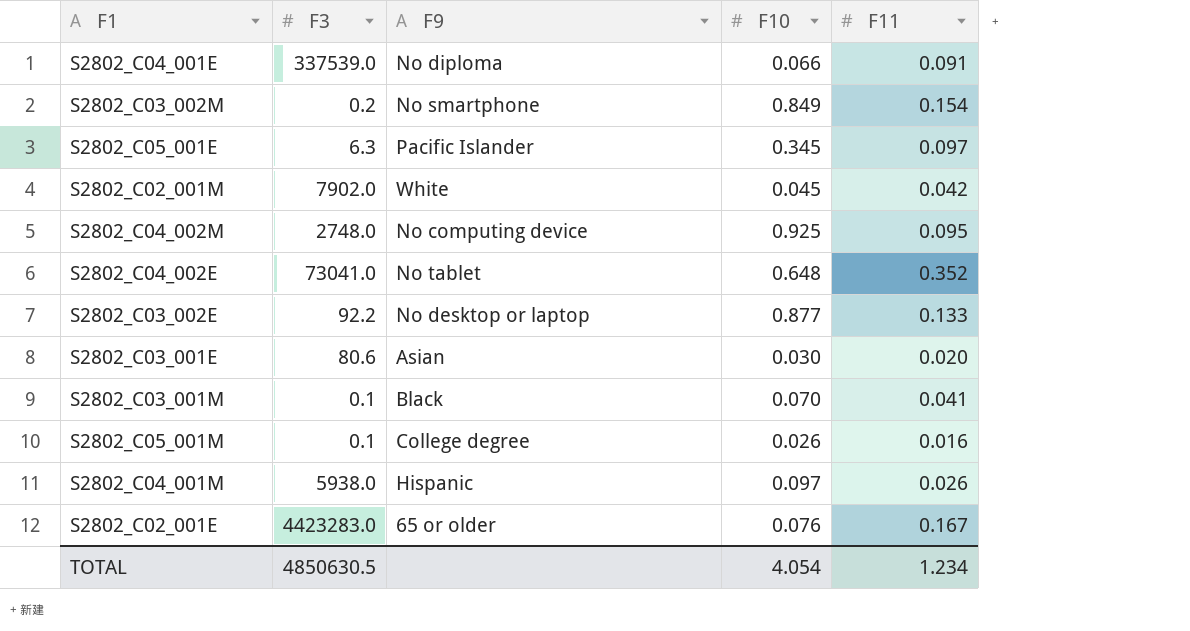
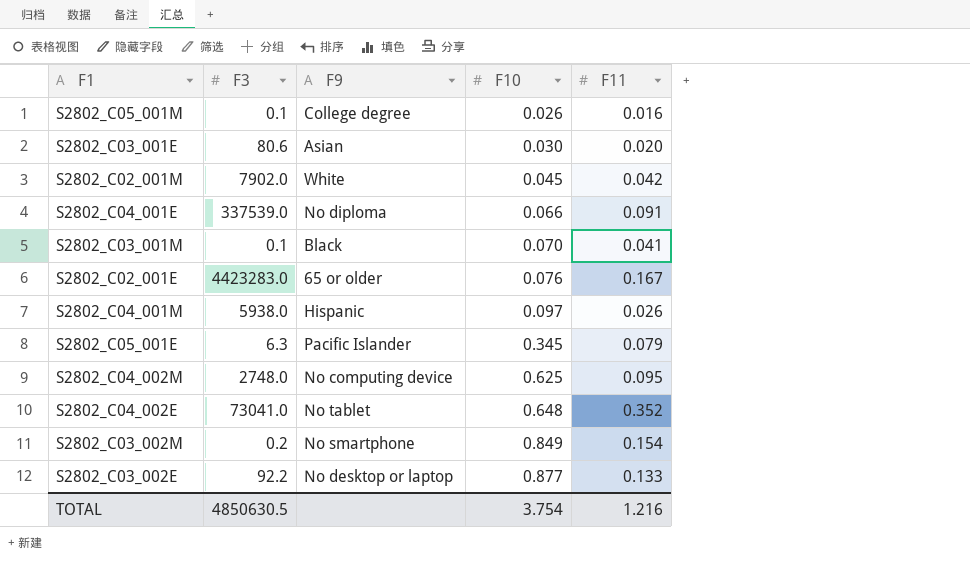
row order: none -> F10 ascending
S2802_C05_001E | F11: 0.097 -> 0.079
S2802_C04_002M | F10: 0.925 -> 0.625
TOTAL | F10: 4.054 -> 3.754
TOTAL | F11: 1.234 -> 1.216

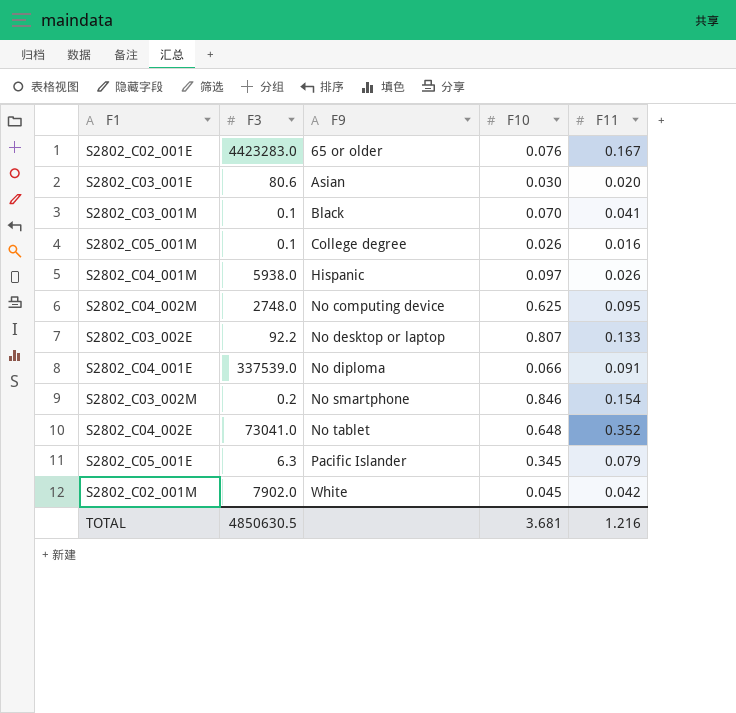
row order: F10 ascending -> F9 ascending
S2802_C03_002E | F10: 0.877 -> 0.807
S2802_C03_002M | F10: 0.849 -> 0.846
TOTAL | F10: 3.754 -> 3.681

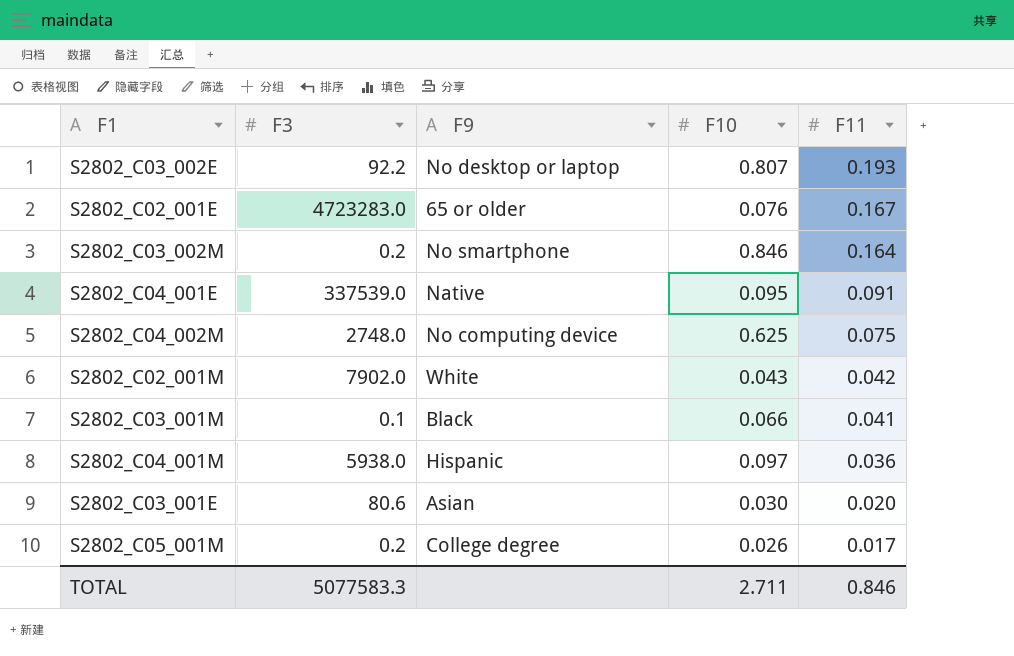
row order: F9 ascending -> F11 descending
row S2802_C04_002E: 73041.0 | No tablet | 0.648 | 0.352 -> none
row S2802_C05_001E: 6.3 | Pacific Islander | 0.345 | 0.079 -> none
S2802_C03_002E | F11: 0.133 -> 0.193
S2802_C02_001E | F3: 4423283.0 -> 4723283.0
S2802_C03_002M | F11: 0.154 -> 0.164
S2802_C04_001E | F9: No diploma -> Native
S2802_C04_001E | F10: 0.066 -> 0.095
S2802_C04_002M | F11: 0.095 -> 0.075
S2802_C02_001M | F10: 0.045 -> 0.043
S2802_C03_001M | F10: 0.070 -> 0.066
S2802_C04_001M | F11: 0.026 -> 0.036
S2802_C05_001M | F3: 0.1 -> 0.2
S2802_C05_001M | F11: 0.016 -> 0.017
TOTAL | F3: 4850630.5 -> 5077583.3
TOTAL | F10: 3.681 -> 2.711
TOTAL | F11: 1.216 -> 0.846

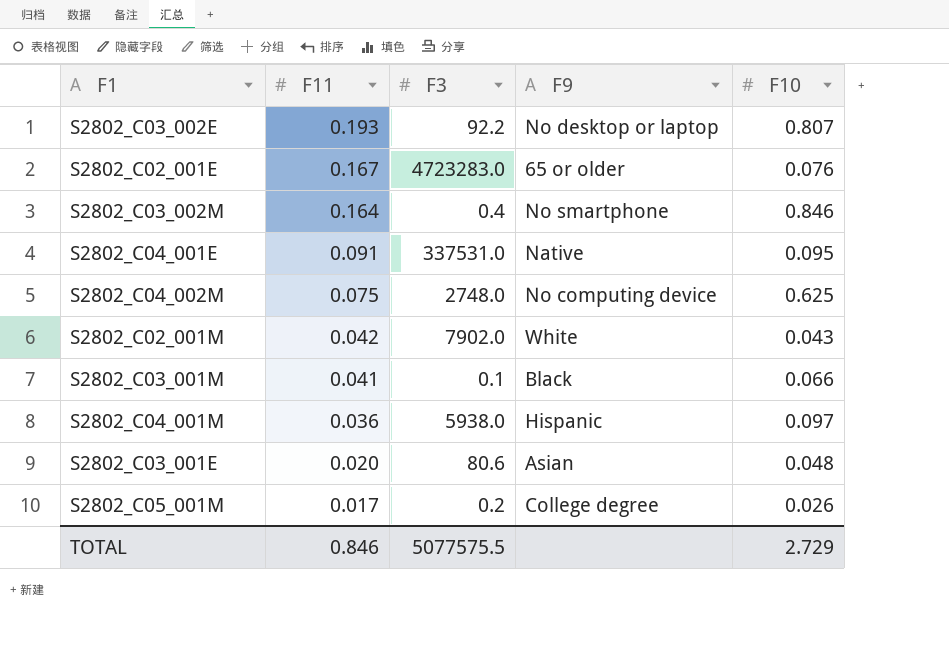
column F11 | position: 5 -> 2
S2802_C03_002M | F3: 0.2 -> 0.4
S2802_C04_001E | F3: 337539.0 -> 337531.0
S2802_C03_001E | F10: 0.030 -> 0.048
TOTAL | F3: 5077583.3 -> 5077575.5
TOTAL | F10: 2.711 -> 2.729

